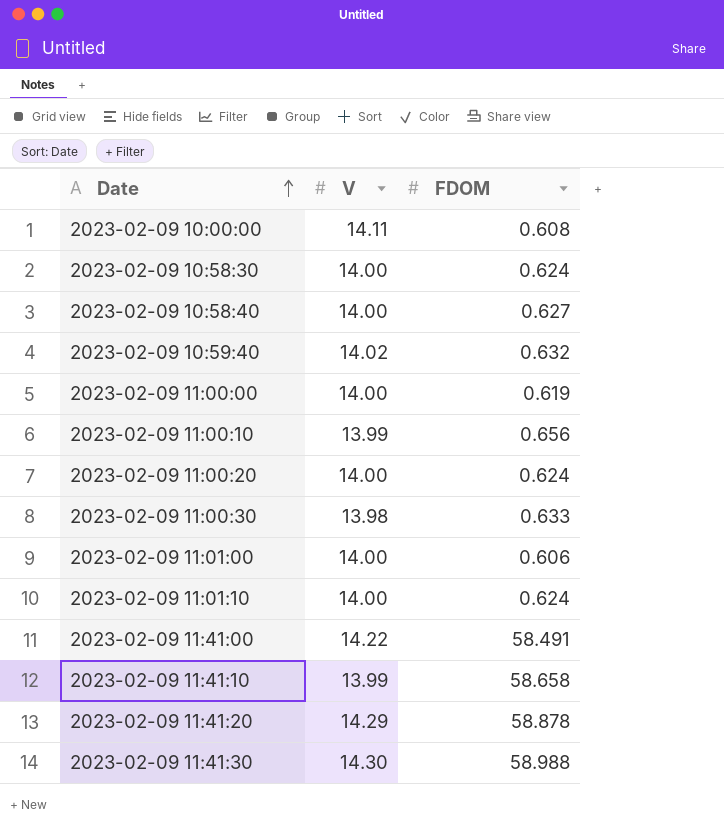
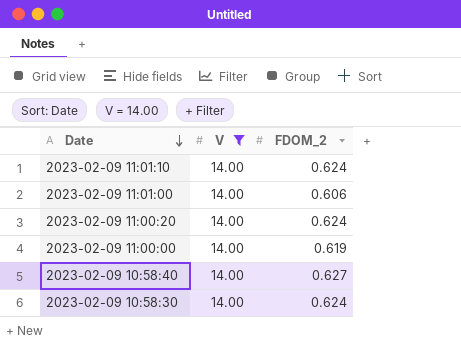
filter: none -> V = 14.00
row order: Date ascending -> Date descending
column name: FDOM -> FDOM_2

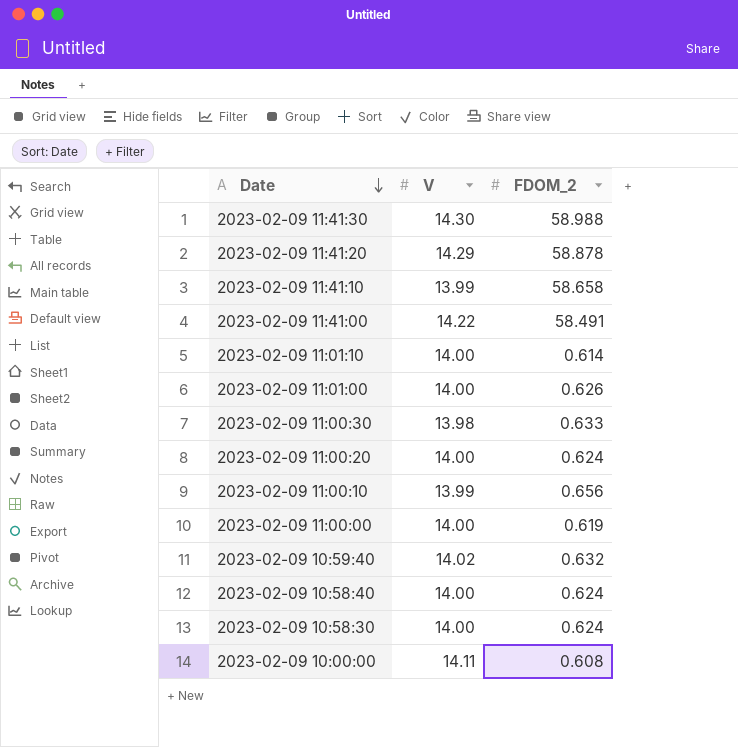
filter: V = 14.00 -> none
2023-02-09 11:01:10 | FDOM_2: 0.624 -> 0.614
2023-02-09 11:01:00 | FDOM_2: 0.606 -> 0.626
2023-02-09 10:58:40 | FDOM_2: 0.627 -> 0.624

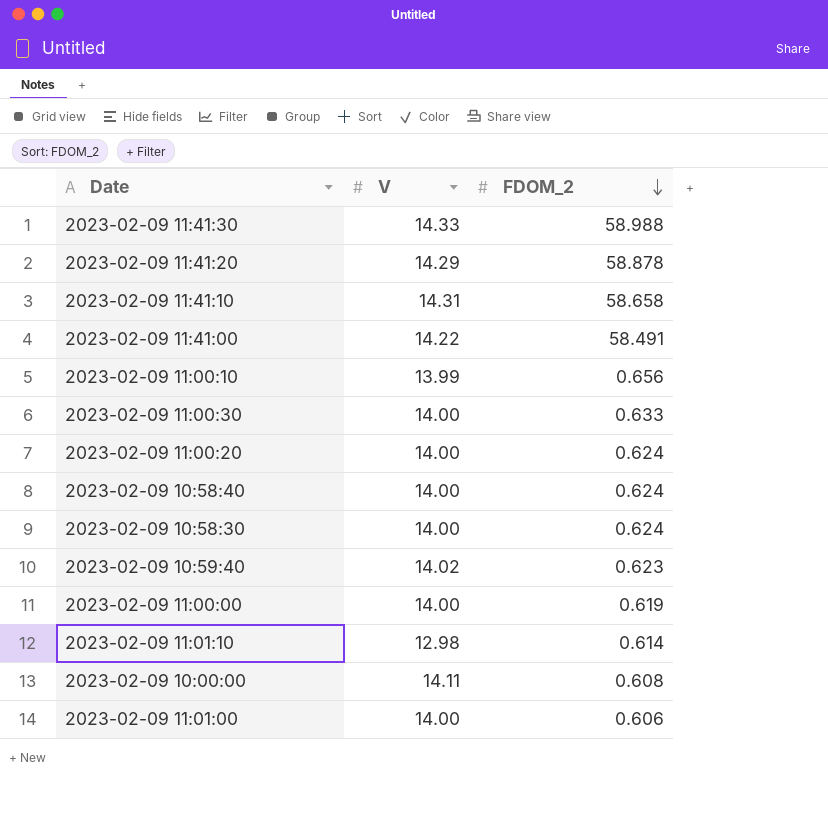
row order: Date descending -> FDOM_2 descending
2023-02-09 11:41:30 | V: 14.30 -> 14.33
2023-02-09 11:41:10 | V: 13.99 -> 14.31
2023-02-09 11:00:30 | V: 13.98 -> 14.00
2023-02-09 10:59:40 | FDOM_2: 0.632 -> 0.623
2023-02-09 11:01:10 | V: 14.00 -> 12.98
2023-02-09 11:01:00 | FDOM_2: 0.626 -> 0.606

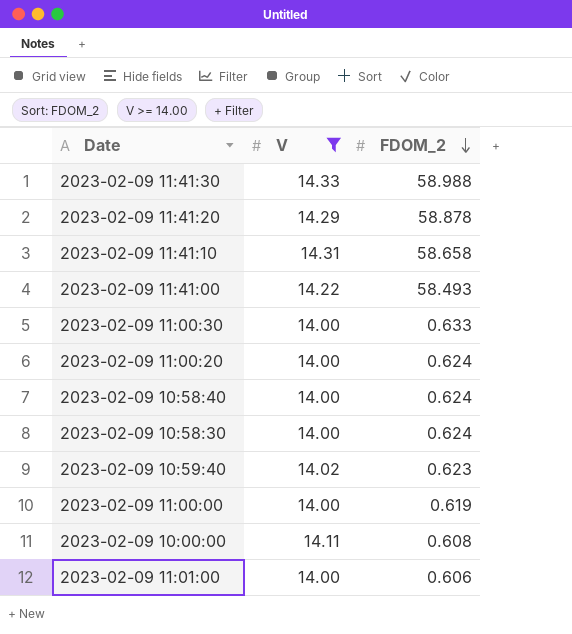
filter: none -> V >= 14.00
2023-02-09 11:41:00 | FDOM_2: 58.491 -> 58.493

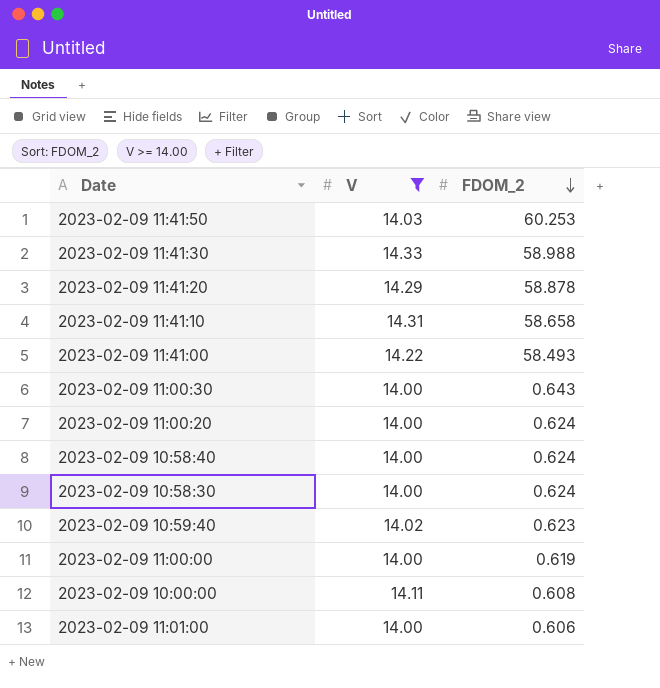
row 2023-02-09 11:41:50: none -> 14.03 | 60.253
2023-02-09 11:00:30 | FDOM_2: 0.633 -> 0.643

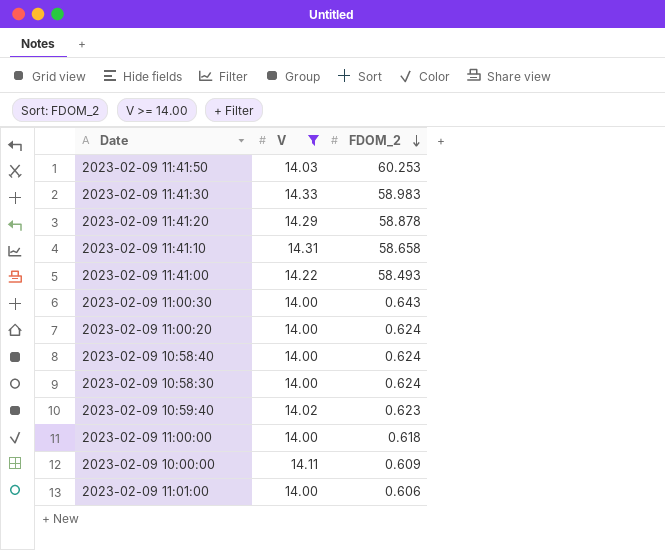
2023-02-09 11:41:30 | FDOM_2: 58.988 -> 58.983
2023-02-09 11:00:00 | FDOM_2: 0.619 -> 0.618
2023-02-09 10:00:00 | FDOM_2: 0.608 -> 0.609

